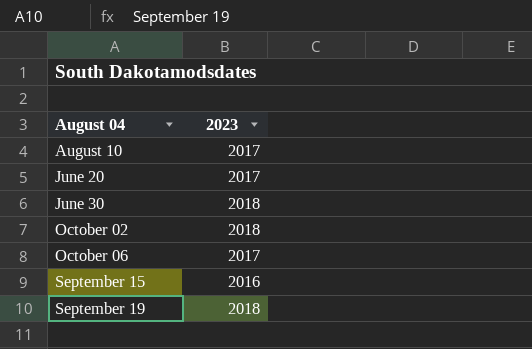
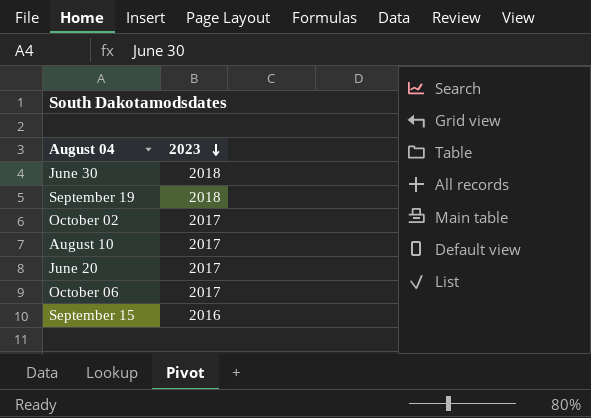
row order: none -> 2023 descending
October 02 | 2023: 2018 -> 2017

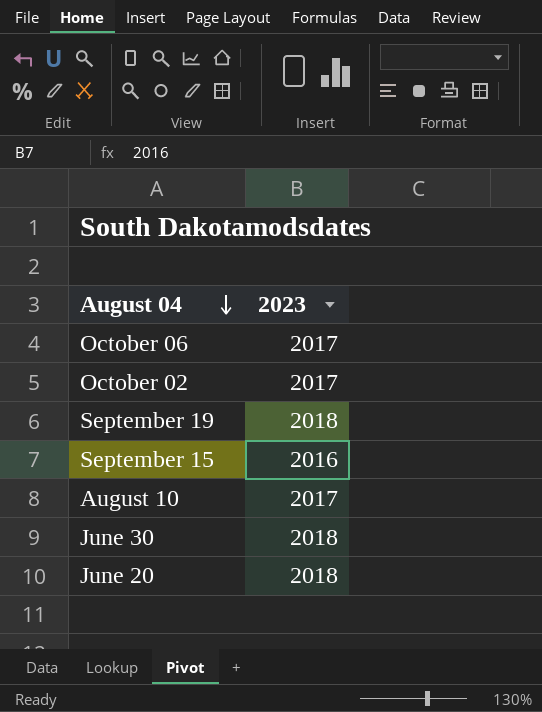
row order: 2023 descending -> August 04 descending
June 20 | 2023: 2017 -> 2018

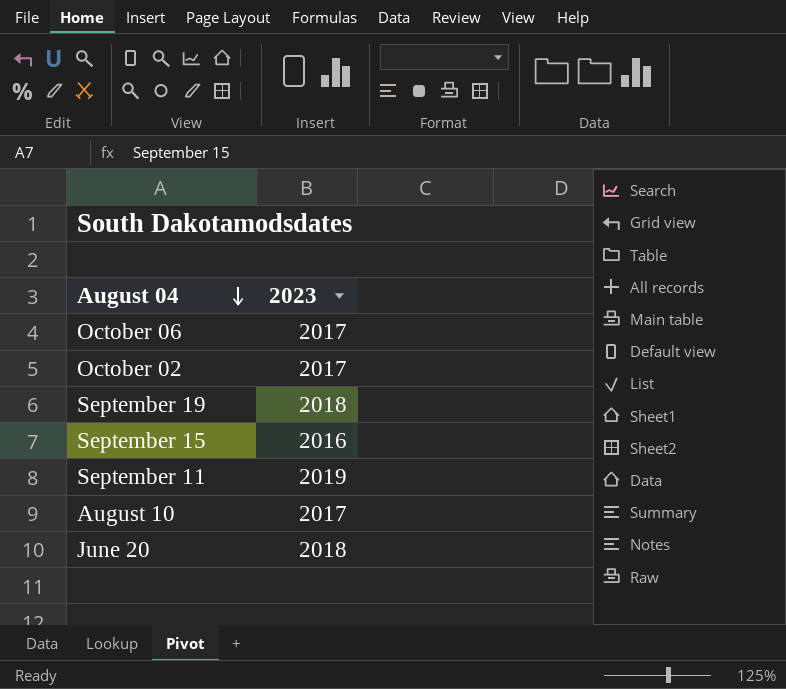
row June 30: 2018 -> none
row September 11: none -> 2019

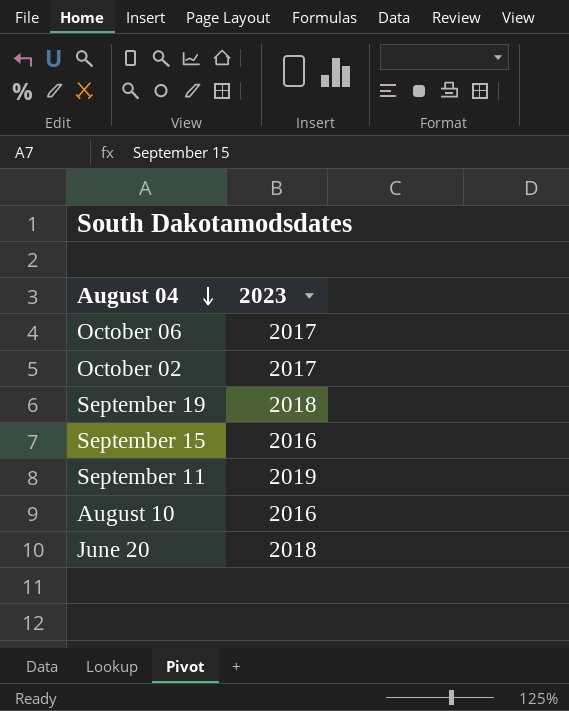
August 10 | 2023: 2017 -> 2016

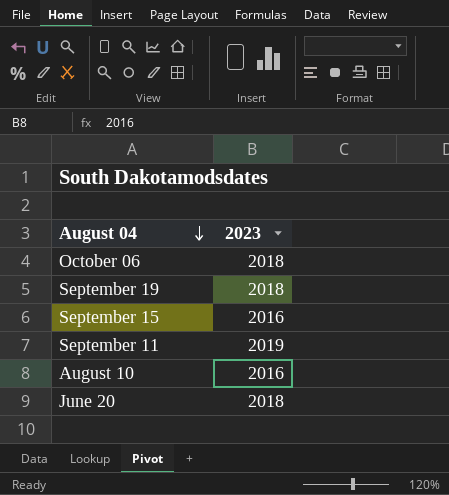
row October 02: 2017 -> none
October 06 | 2023: 2017 -> 2018

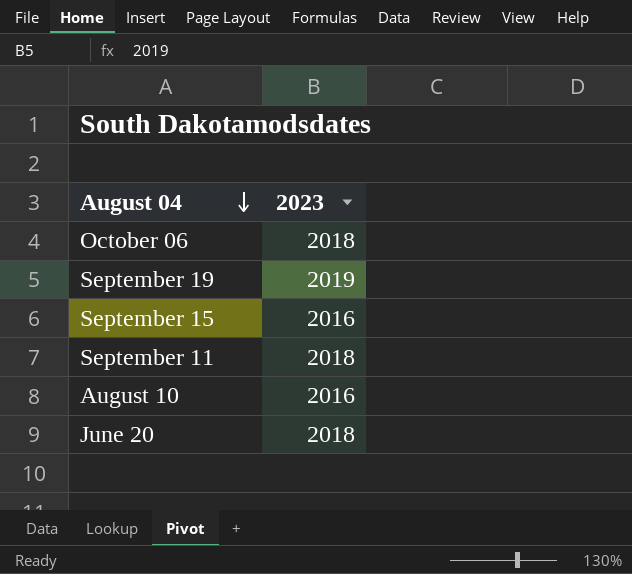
September 19 | 2023: 2018 -> 2019
September 11 | 2023: 2019 -> 2018

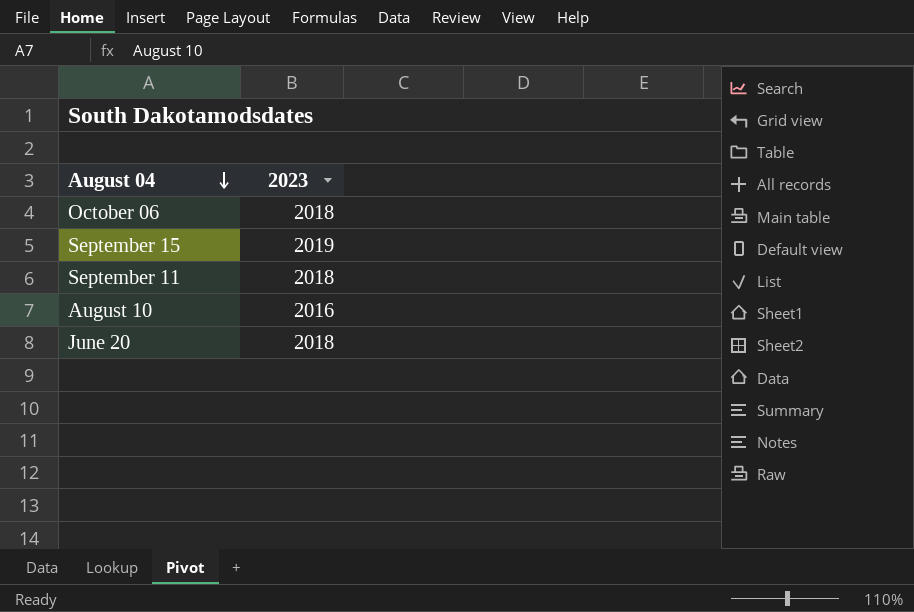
row September 19: 2019 -> none
September 15 | 2023: 2016 -> 2019

